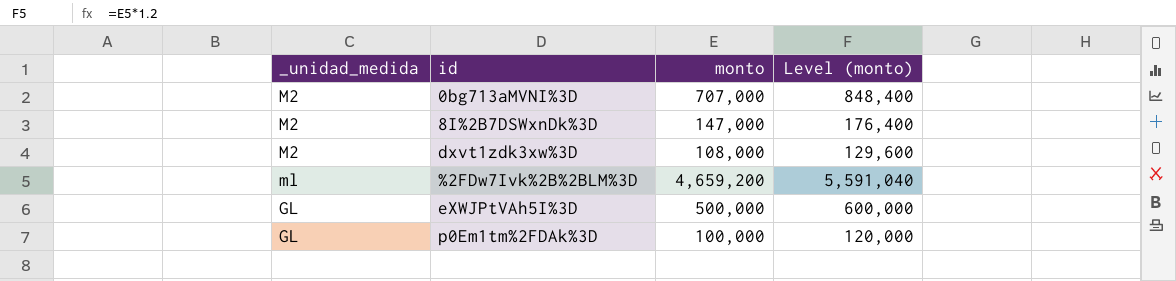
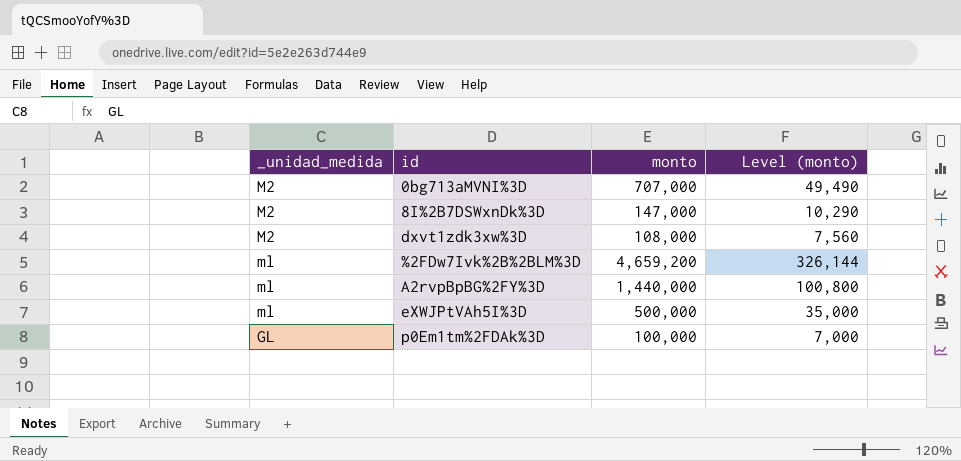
column Level (monto) | formula: [monto] * 1.2 -> [monto] * 0.07
row A2rvpBpBG%2FY%3D: none -> ml | 1,440,000 | 100,800
eXWJPtVAh5I%3D | _unidad_medida: GL -> ml

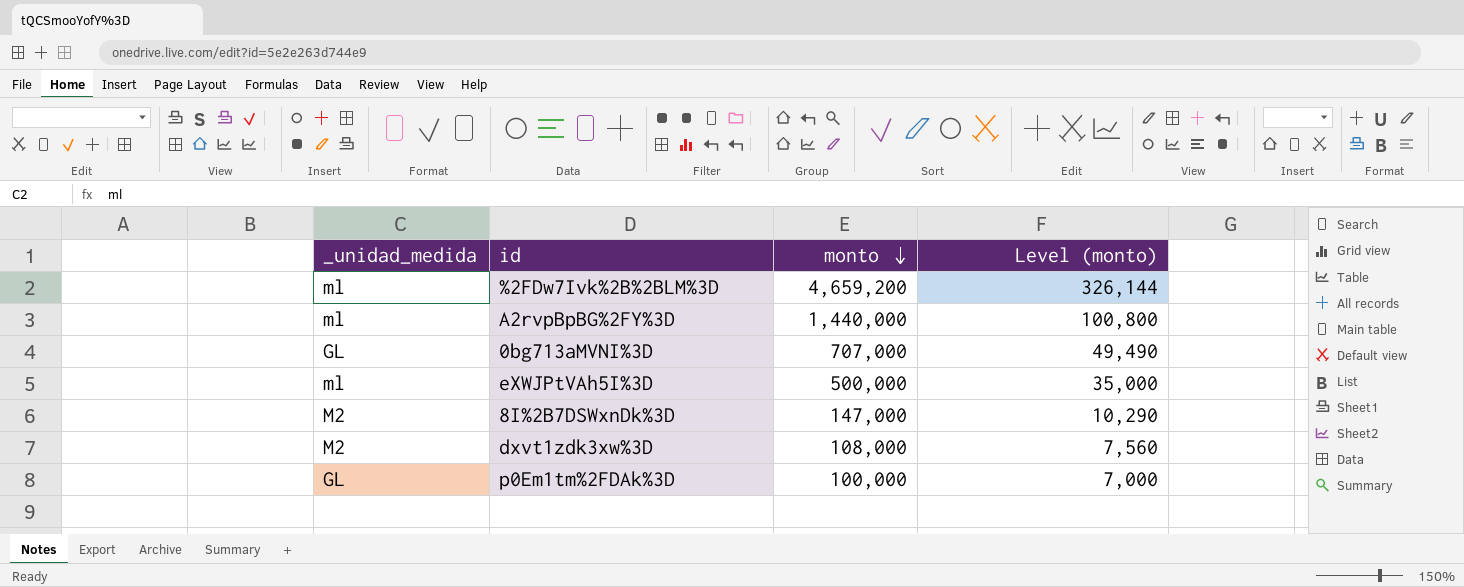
row order: none -> monto descending
0bg713aMVNI%3D | _unidad_medida: M2 -> GL

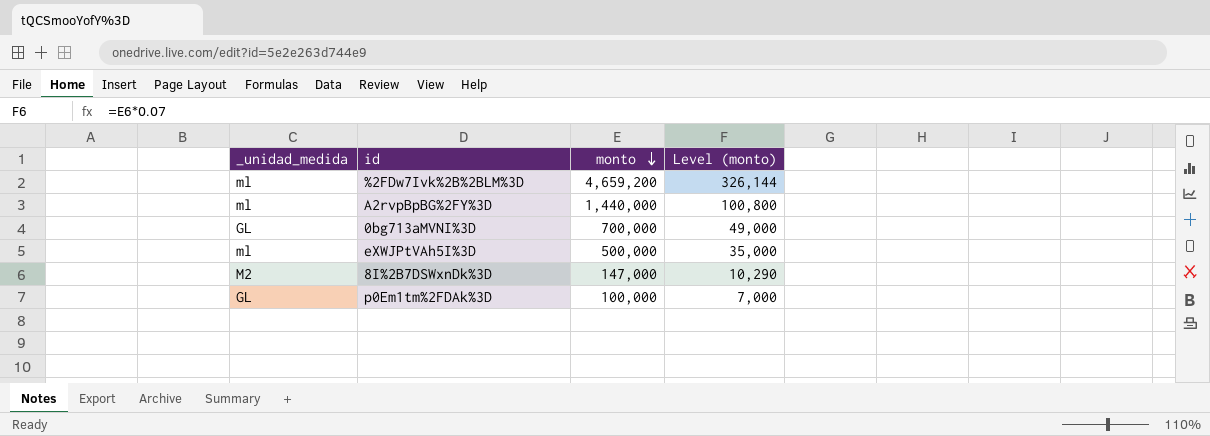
row dxvt1zdk3xw%3D: M2 | 108,000 | 7,560 -> none
0bg713aMVNI%3D | monto: 707,000 -> 700,000
0bg713aMVNI%3D | Level (monto): 49,490 -> 49,000

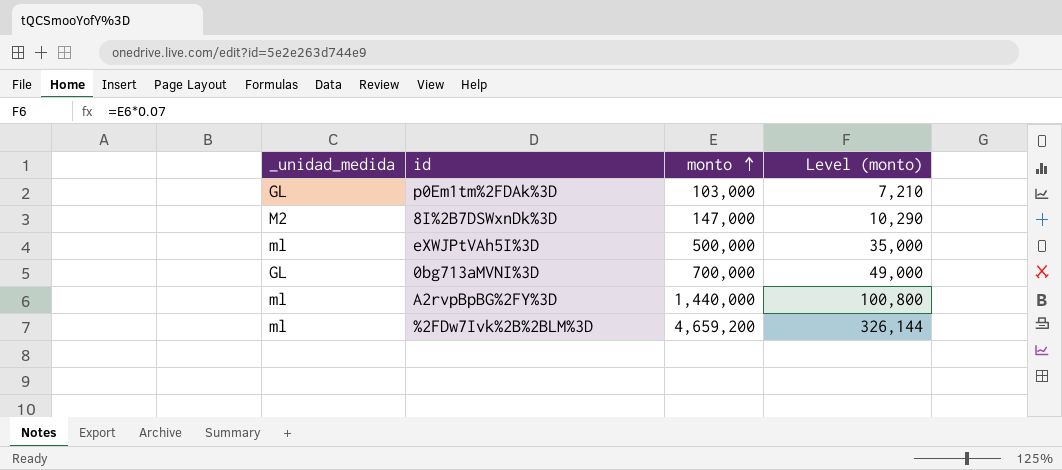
row order: monto descending -> monto ascending
p0Em1tm%2FDAk%3D | monto: 100,000 -> 103,000
p0Em1tm%2FDAk%3D | Level (monto): 7,000 -> 7,210

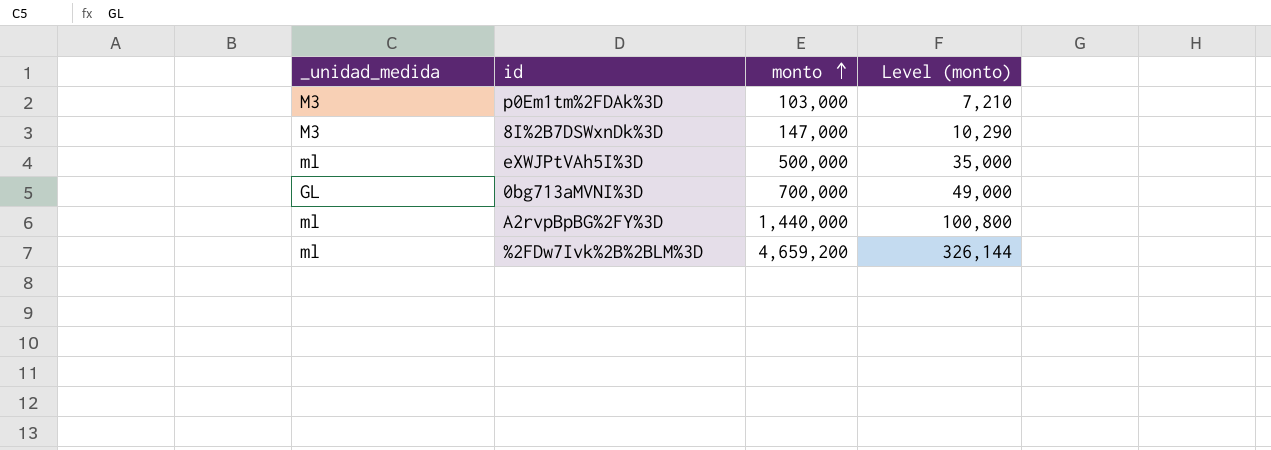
p0Em1tm%2FDAk%3D | _unidad_medida: GL -> M3
8I%2B7DSWxnDk%3D | _unidad_medida: M2 -> M3

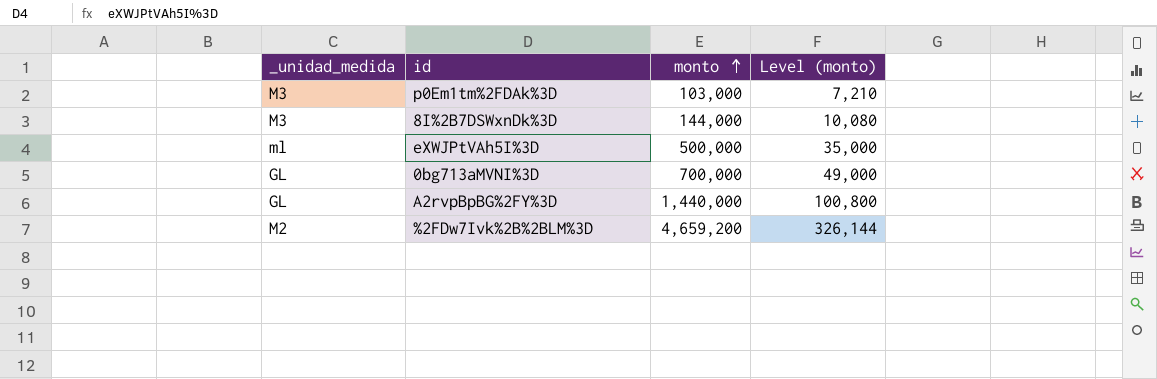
8I%2B7DSWxnDk%3D | monto: 147,000 -> 144,000
8I%2B7DSWxnDk%3D | Level (monto): 10,290 -> 10,080
A2rvpBpBG%2FY%3D | _unidad_medida: ml -> GL
%2FDw7Ivk%2B%2BLM%3D | _unidad_medida: ml -> M2

